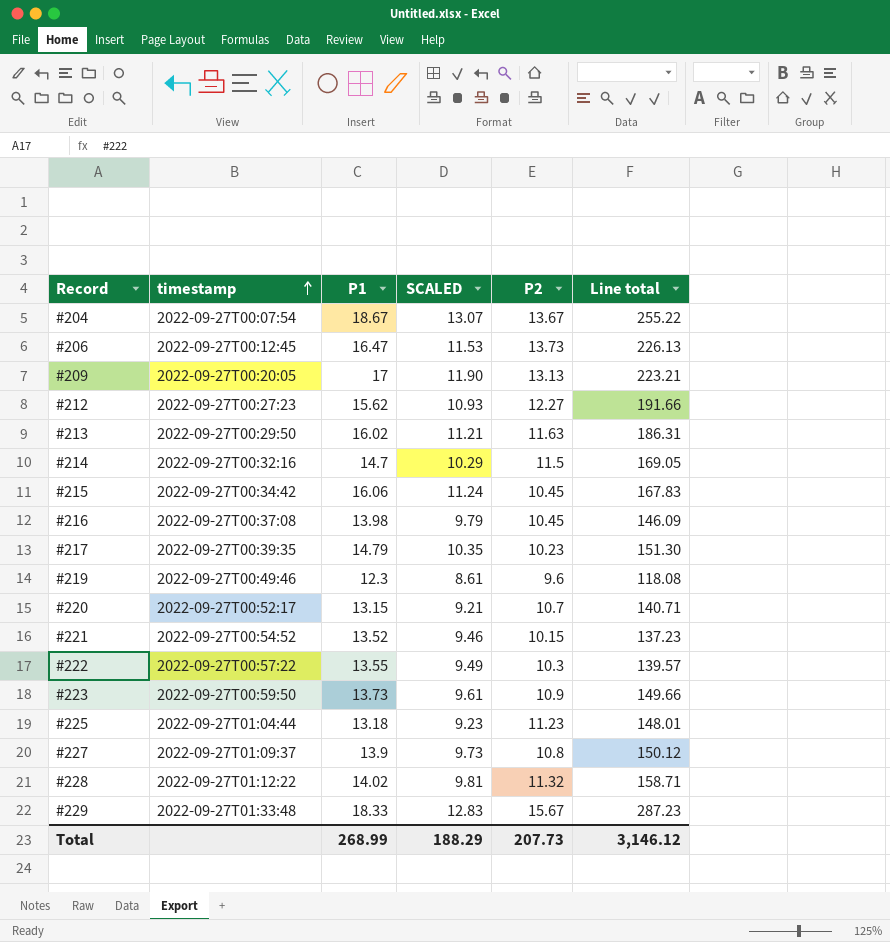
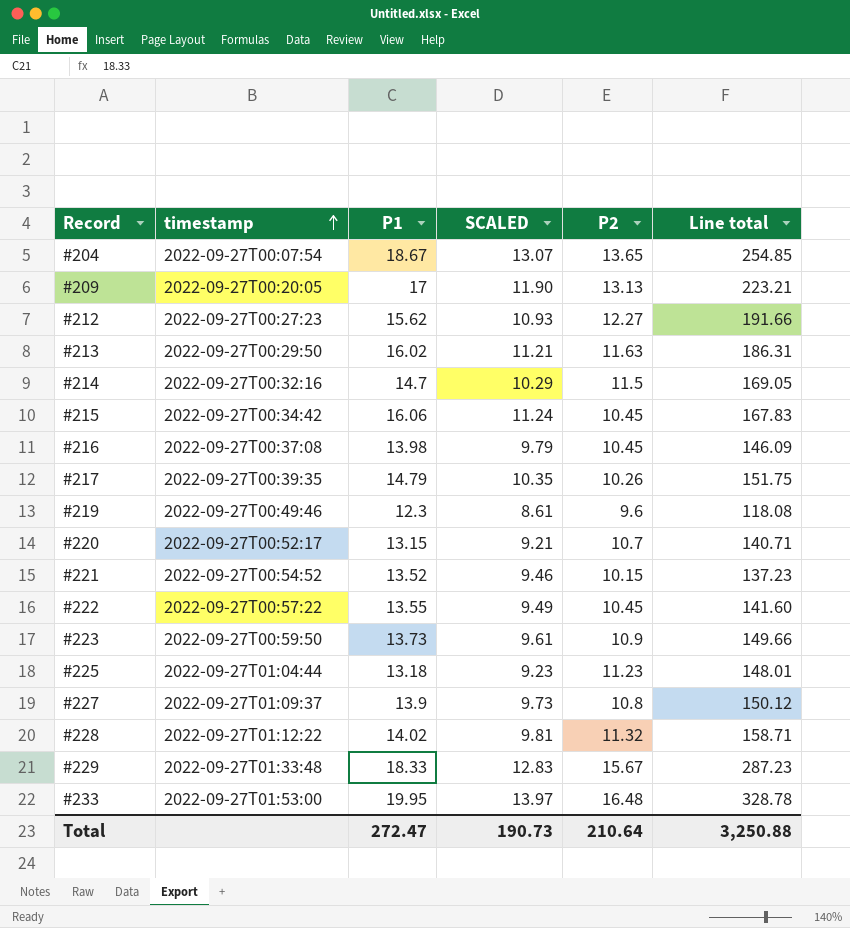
row #206: 2022-09-27T00:12:45 | 16.47 | 11.53 | 13.73 | 226.13 -> none
#204 | P2: 13.67 -> 13.65
#204 | Line total: 255.22 -> 254.85
#217 | P2: 10.23 -> 10.26
#217 | Line total: 151.30 -> 151.75
#222 | P2: 10.3 -> 10.45
#222 | Line total: 139.57 -> 141.60
row #233: none -> 2022-09-27T01:53:00 | 19.95 | 13.97 | 16.48 | 328.78
Total | P1: 268.99 -> 272.47
Total | SCALED: 188.29 -> 190.73
Total | P2: 207.73 -> 210.64
Total | Line total: 3,146.12 -> 3,250.88

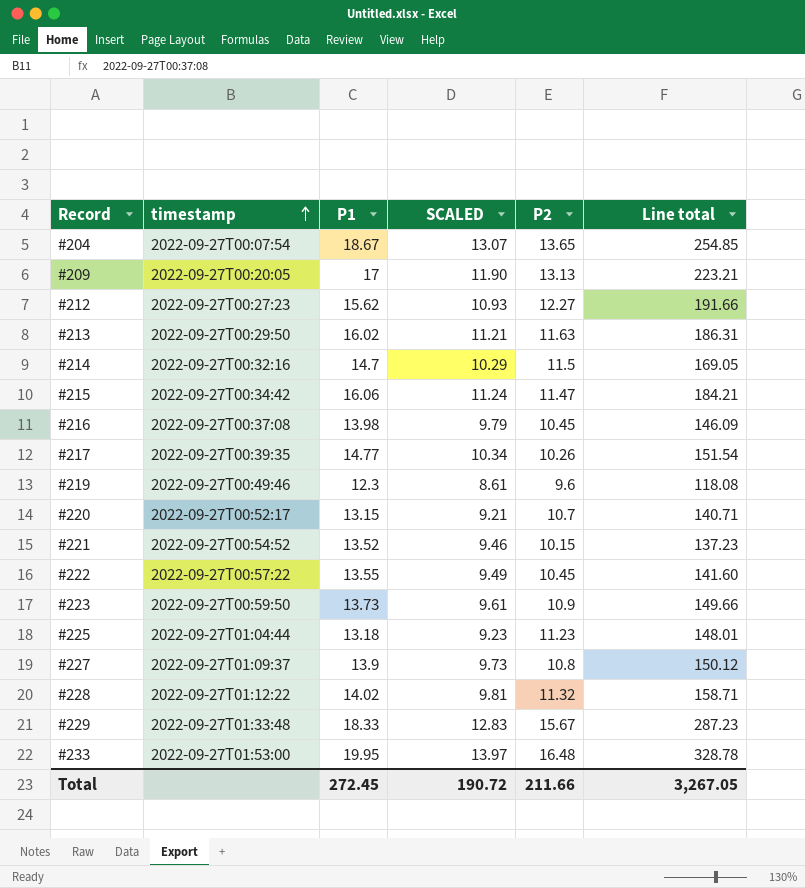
#215 | P2: 10.45 -> 11.47
#215 | Line total: 167.83 -> 184.21
#217 | P1: 14.79 -> 14.77
#217 | SCALED: 10.35 -> 10.34
#217 | Line total: 151.75 -> 151.54
Total | P1: 272.47 -> 272.45
Total | SCALED: 190.73 -> 190.72
Total | P2: 210.64 -> 211.66
Total | Line total: 3,250.88 -> 3,267.05

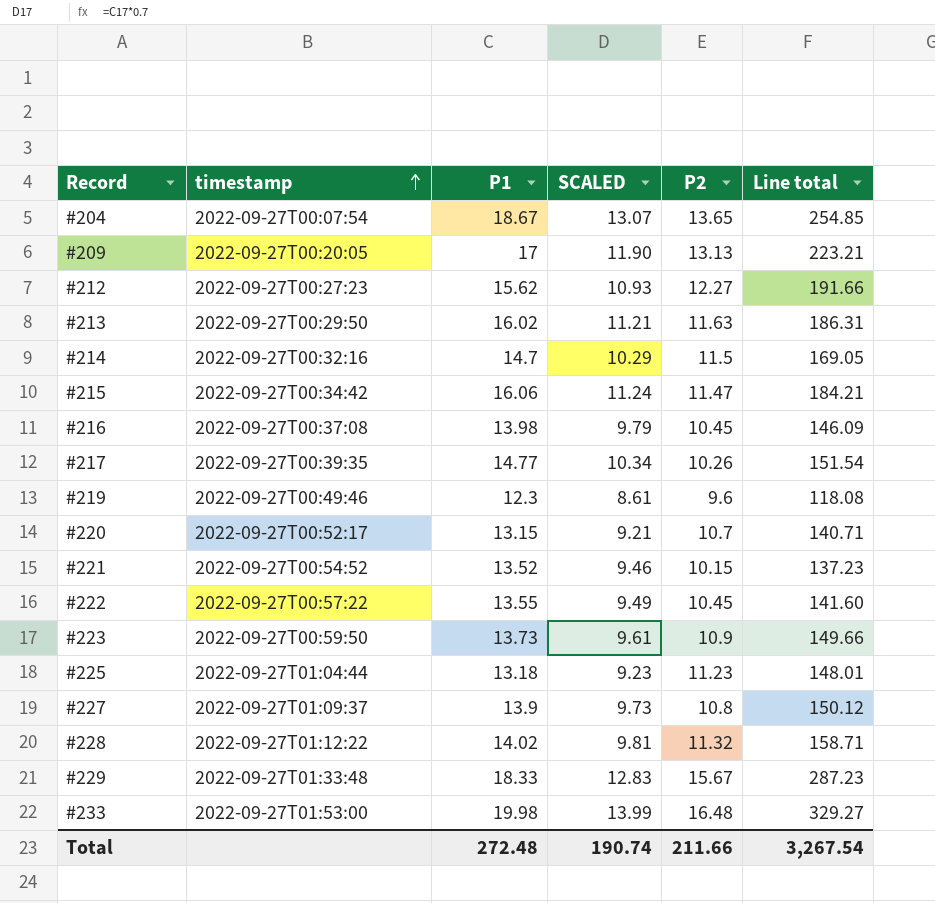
#233 | P1: 19.95 -> 19.98
#233 | SCALED: 13.97 -> 13.99
#233 | Line total: 328.78 -> 329.27
Total | P1: 272.45 -> 272.48
Total | SCALED: 190.72 -> 190.74
Total | Line total: 3,267.05 -> 3,267.54

